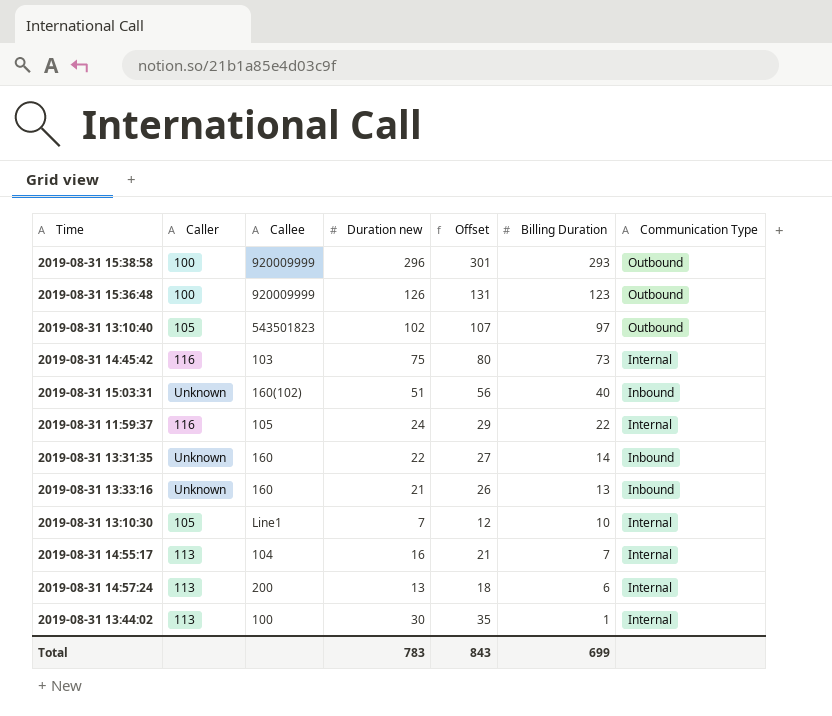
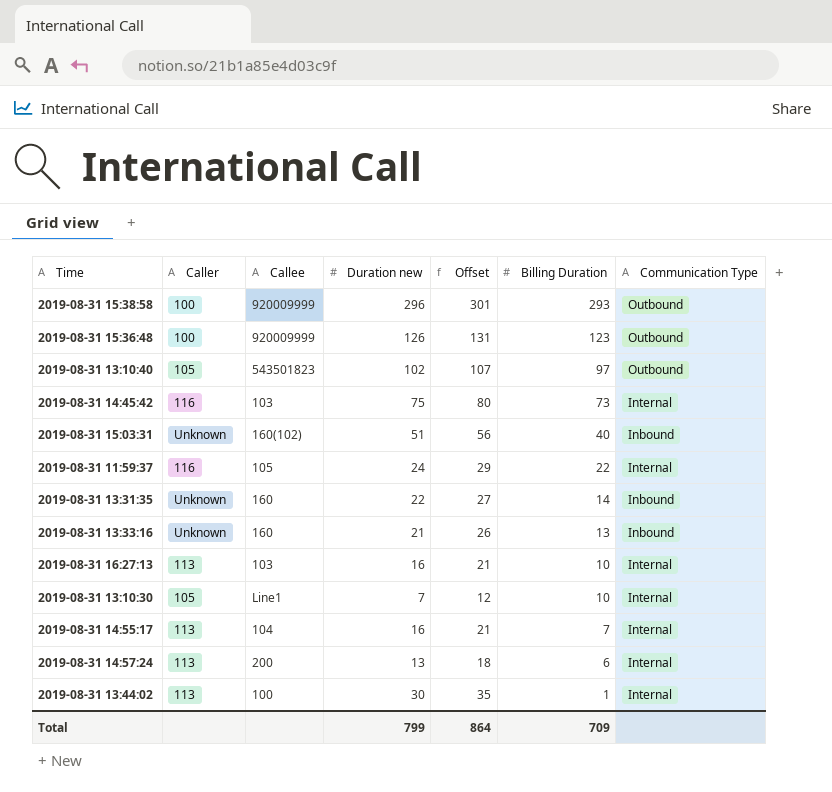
row 2019-08-31 16:27:13: none -> 113 | 103 | 16 | 21 | 10 | Internal
Total | Duration new: 783 -> 799
Total | Offset: 843 -> 864
Total | Billing Duration: 699 -> 709

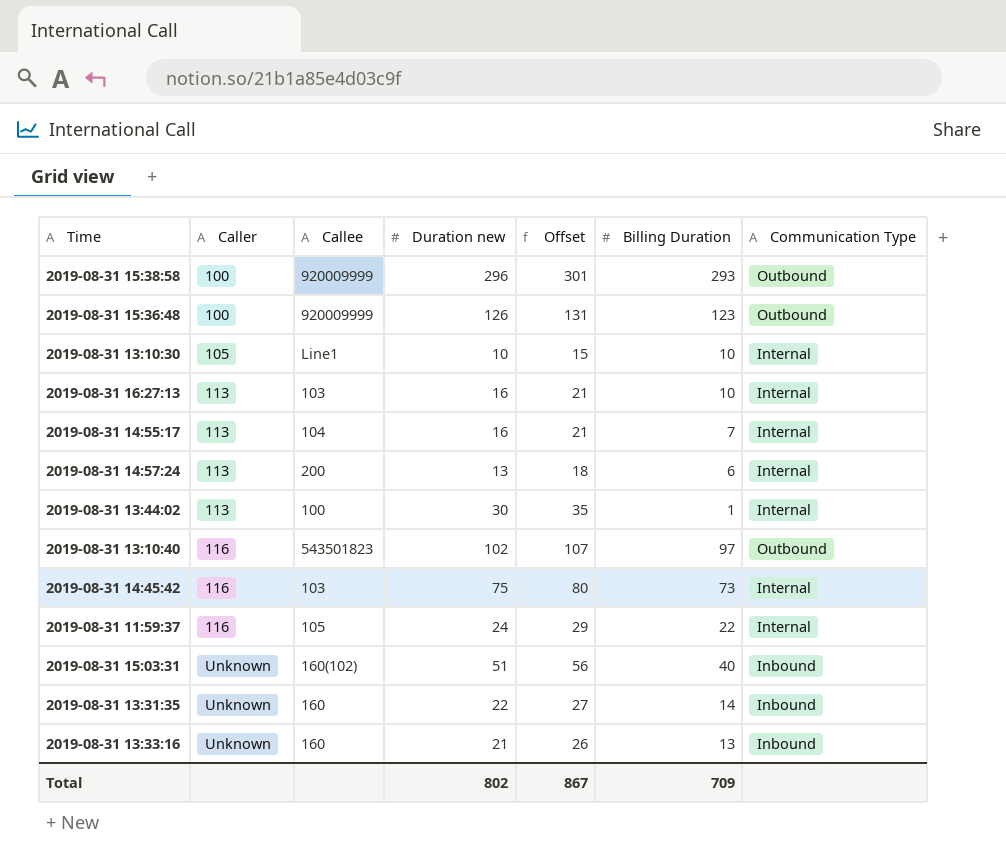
row order: Billing Duration descending -> Caller ascending
2019-08-31 13:10:30 | Duration new: 7 -> 10
2019-08-31 13:10:30 | Offset: 12 -> 15
2019-08-31 13:10:40 | Caller: 105 -> 116
Total | Duration new: 799 -> 802
Total | Offset: 864 -> 867

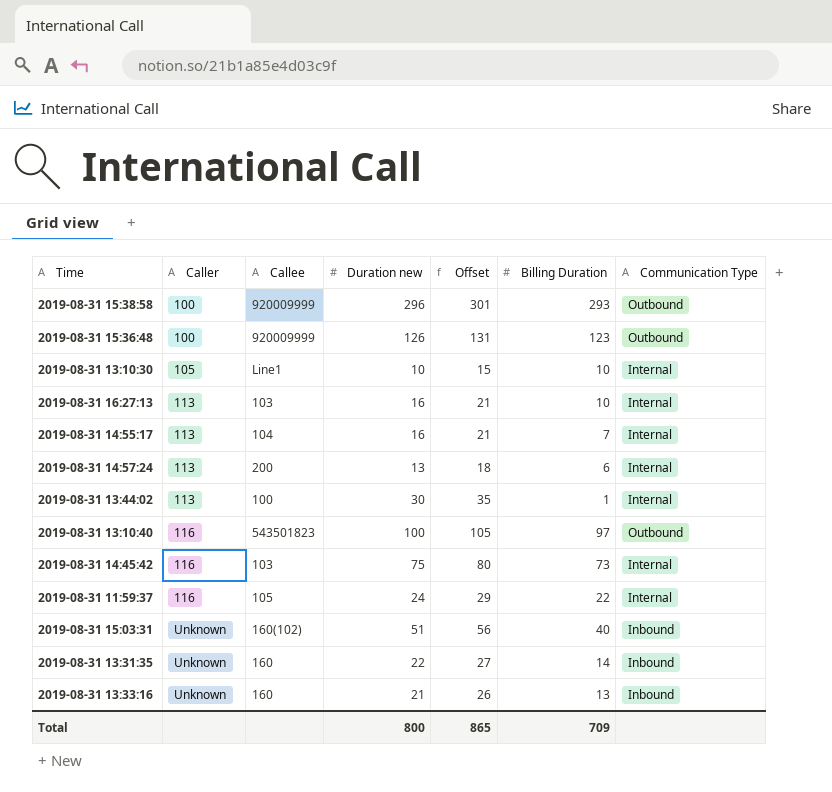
2019-08-31 13:10:40 | Duration new: 102 -> 100
2019-08-31 13:10:40 | Offset: 107 -> 105
Total | Duration new: 802 -> 800
Total | Offset: 867 -> 865

